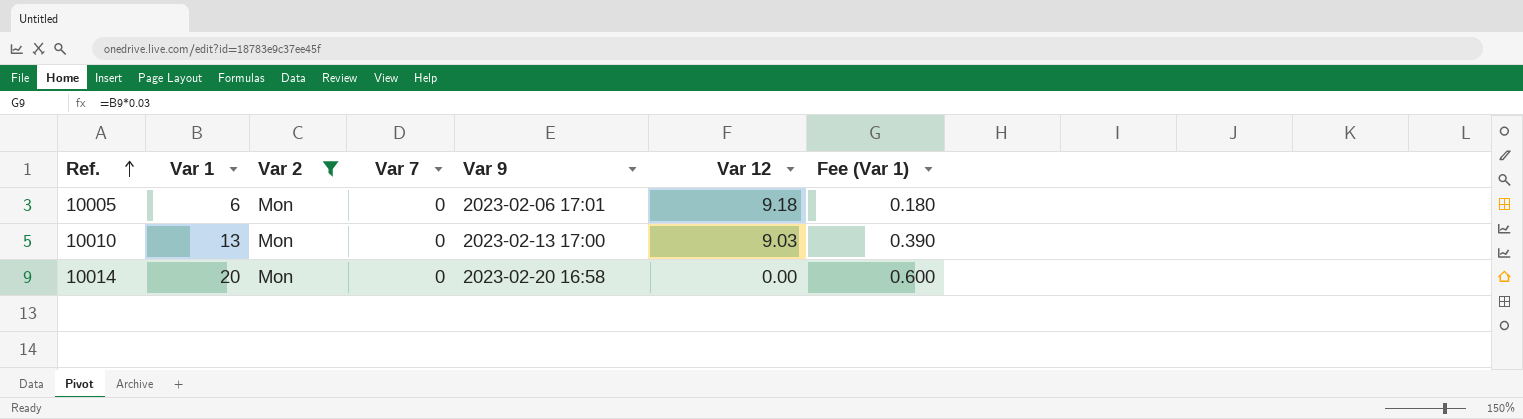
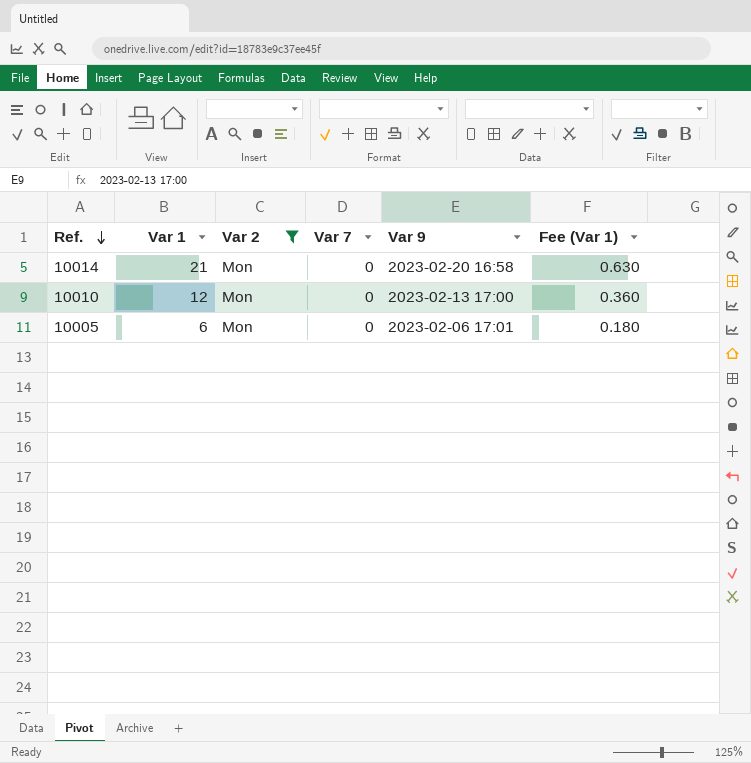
row order: Ref. ascending -> Ref. descending
column Var 12 | position: 6 -> none
10014 | Var 1: 20 -> 21
10014 | Fee (Var 1): 0.600 -> 0.630
10010 | Var 1: 13 -> 12
10010 | Fee (Var 1): 0.390 -> 0.360

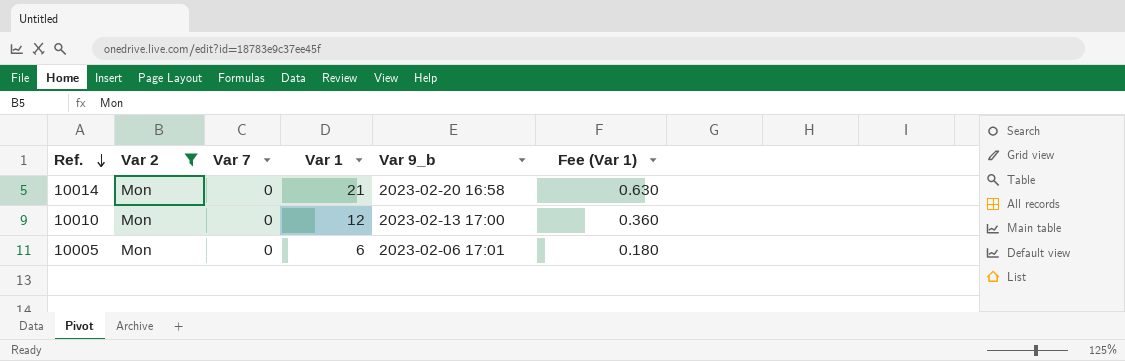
column Var 1 | position: 2 -> 4
column name: Var 9 -> Var 9_b

